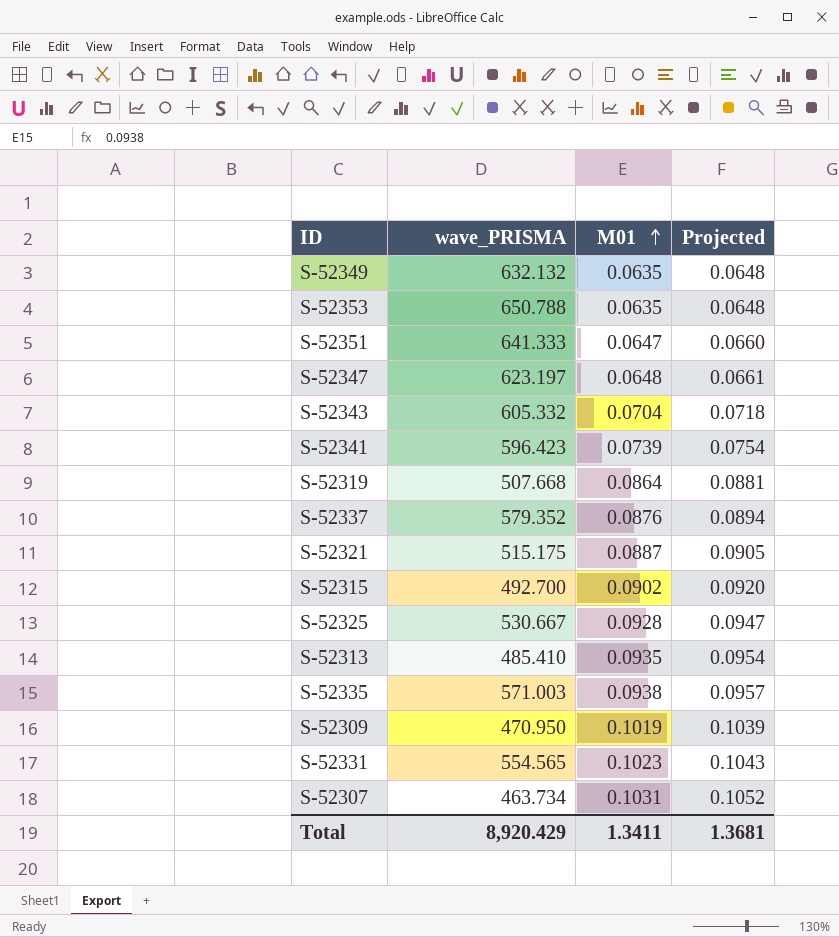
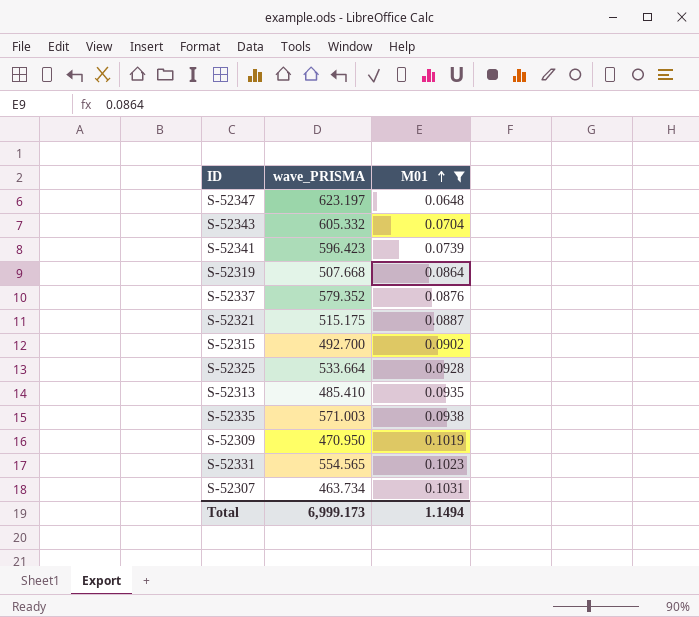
filter: none -> M01 >= 0.0648
column Projected | formula: [M01] * 1.02 -> none
S-52325 | wave_PRISMA: 530.667 -> 533.664
Total | wave_PRISMA: 8,920.429 -> 6,999.173
Total | M01: 1.3411 -> 1.1494

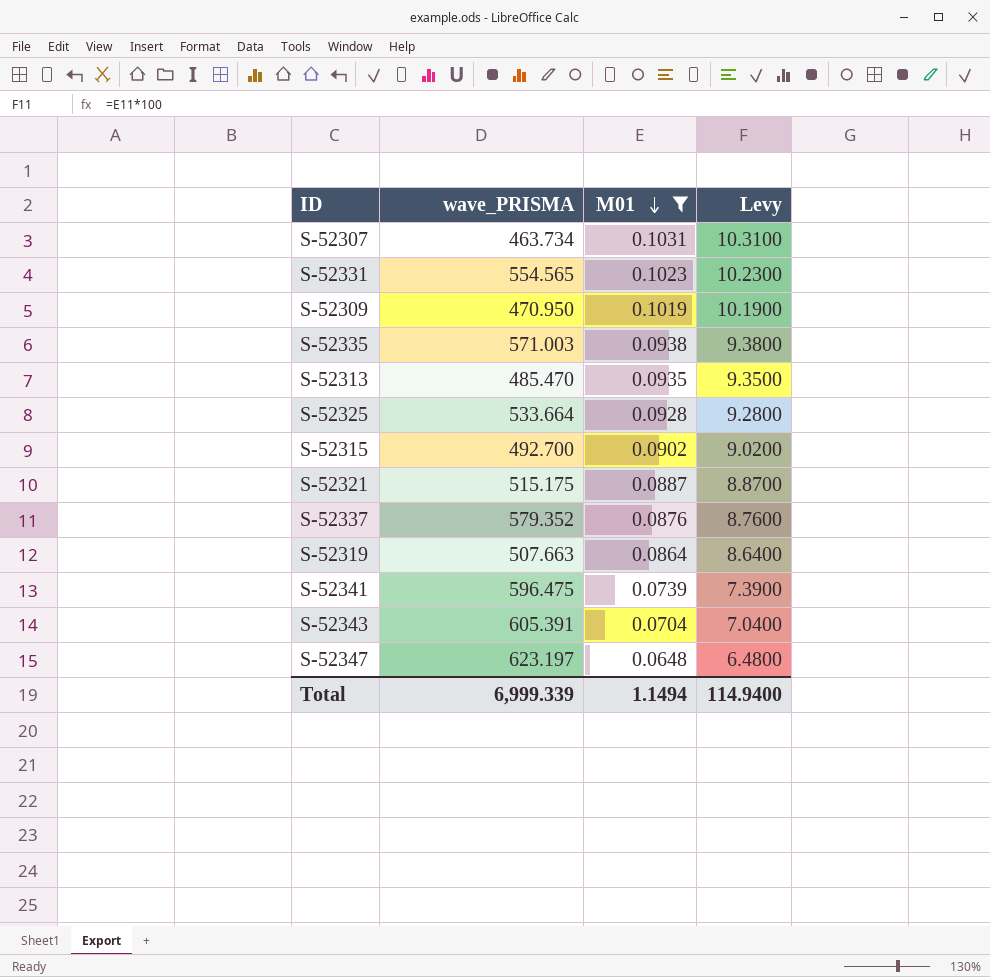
row order: M01 ascending -> M01 descending
column Levy | formula: none -> [M01] * 100
S-52313 | wave_PRISMA: 485.410 -> 485.470
S-52319 | wave_PRISMA: 507.668 -> 507.663
S-52341 | wave_PRISMA: 596.423 -> 596.475
S-52343 | wave_PRISMA: 605.332 -> 605.391
Total | wave_PRISMA: 6,999.173 -> 6,999.339

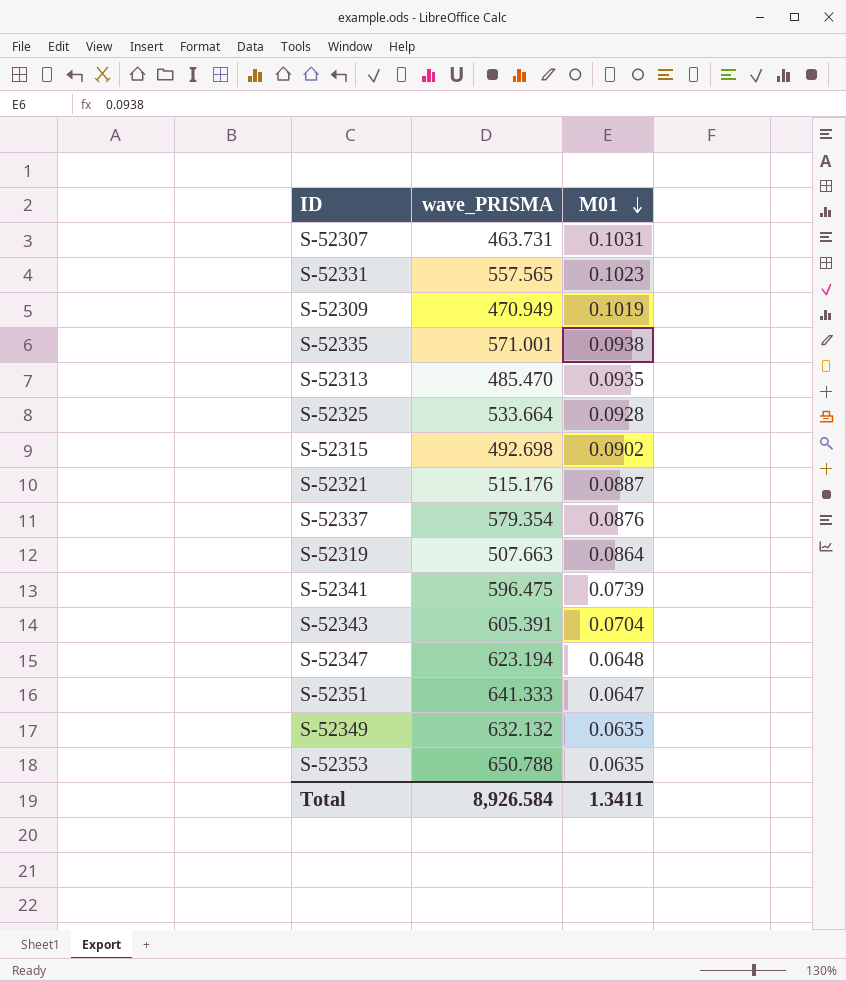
filter: M01 >= 0.0648 -> none
column Levy | formula: [M01] * 100 -> none
S-52307 | wave_PRISMA: 463.734 -> 463.731
S-52331 | wave_PRISMA: 554.565 -> 557.565
S-52309 | wave_PRISMA: 470.950 -> 470.949
S-52335 | wave_PRISMA: 571.003 -> 571.001
S-52315 | wave_PRISMA: 492.700 -> 492.698
S-52321 | wave_PRISMA: 515.175 -> 515.176
S-52337 | wave_PRISMA: 579.352 -> 579.354
S-52347 | wave_PRISMA: 623.197 -> 623.194
Total | wave_PRISMA: 6,999.339 -> 8,926.584
Total | M01: 1.1494 -> 1.3411

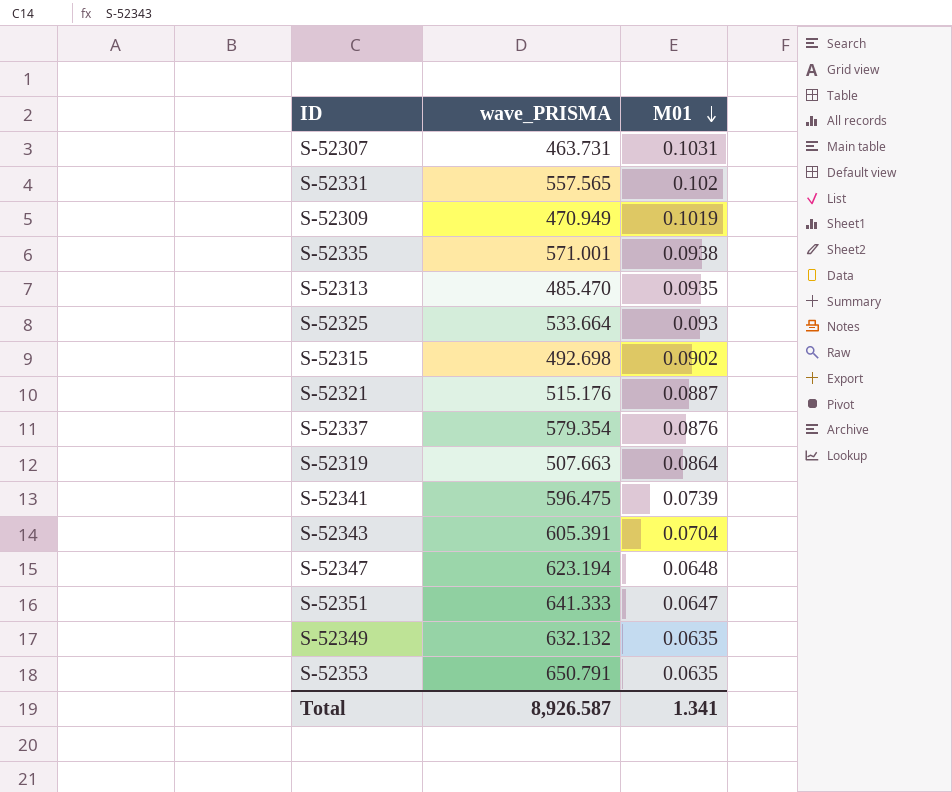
S-52331 | M01: 0.1023 -> 0.102
S-52325 | M01: 0.0928 -> 0.093
S-52353 | wave_PRISMA: 650.788 -> 650.791
Total | wave_PRISMA: 8,926.584 -> 8,926.587
Total | M01: 1.3411 -> 1.341

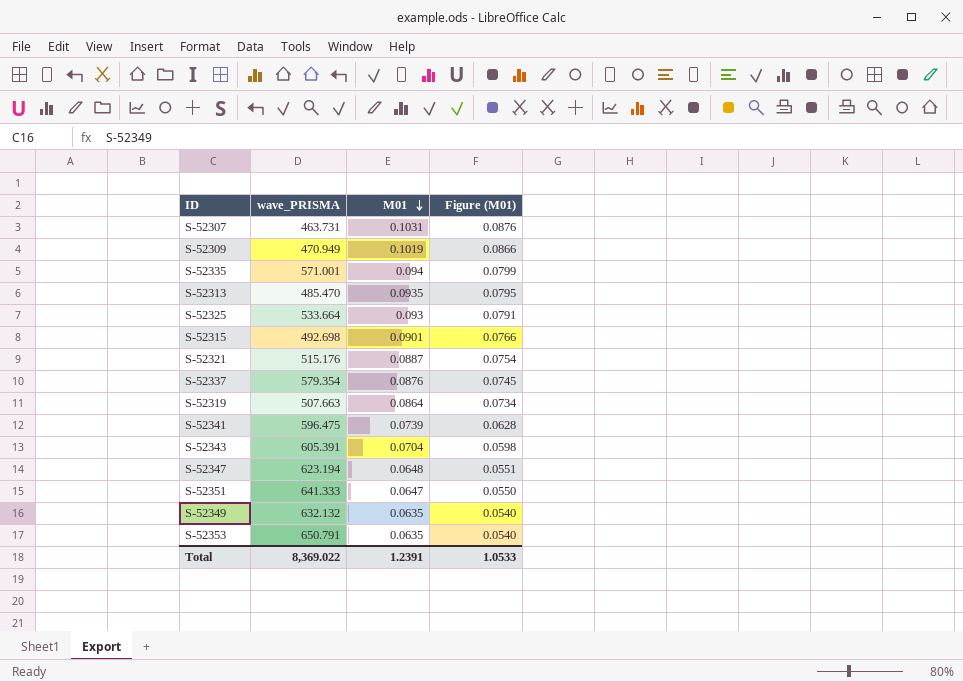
column Figure (M01) | formula: none -> [M01] * 0.85
row S-52331: 557.565 | 0.102 -> none
S-52335 | M01: 0.0938 -> 0.094
S-52315 | M01: 0.0902 -> 0.0901
Total | wave_PRISMA: 8,926.587 -> 8,369.022
Total | M01: 1.341 -> 1.2391

